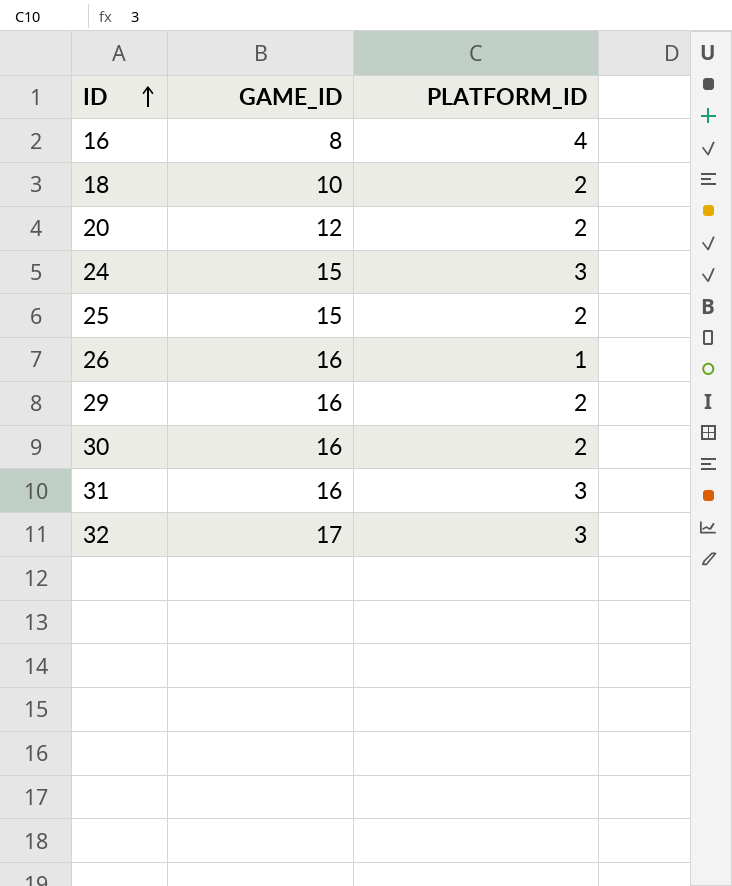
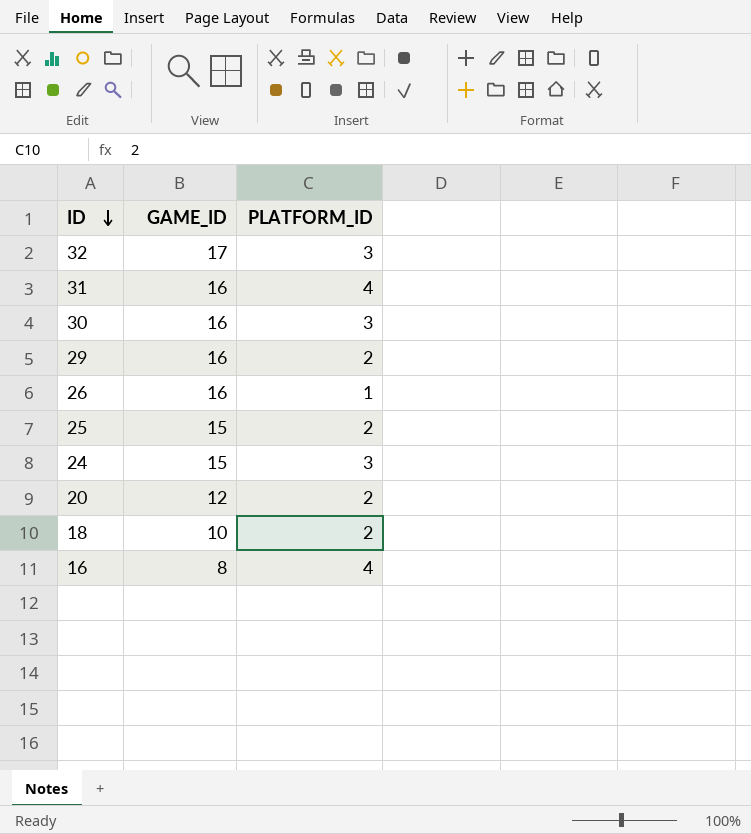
row order: ID ascending -> ID descending
31 | PLATFORM_ID: 3 -> 4
30 | PLATFORM_ID: 2 -> 3

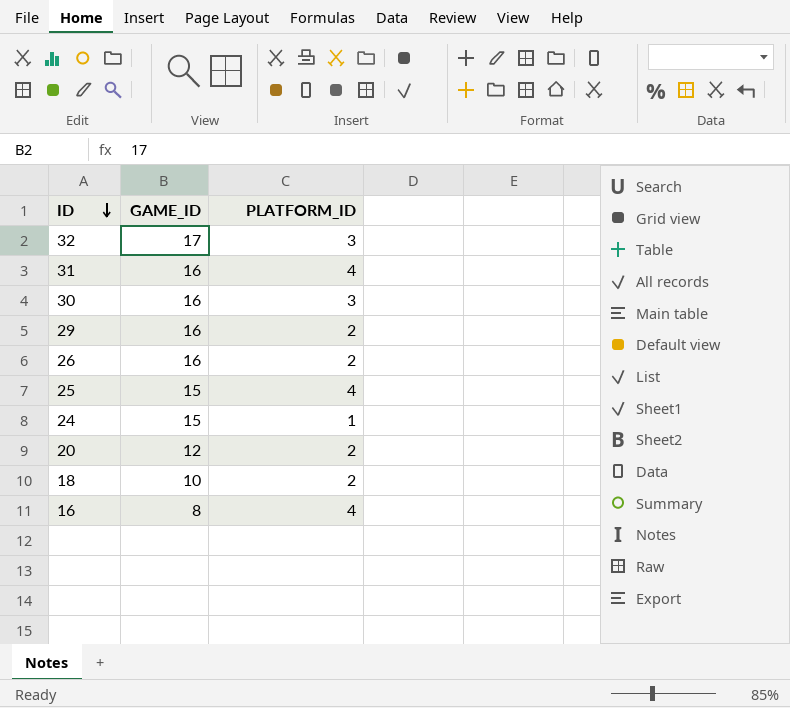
26 | PLATFORM_ID: 1 -> 2
25 | PLATFORM_ID: 2 -> 4
24 | PLATFORM_ID: 3 -> 1

